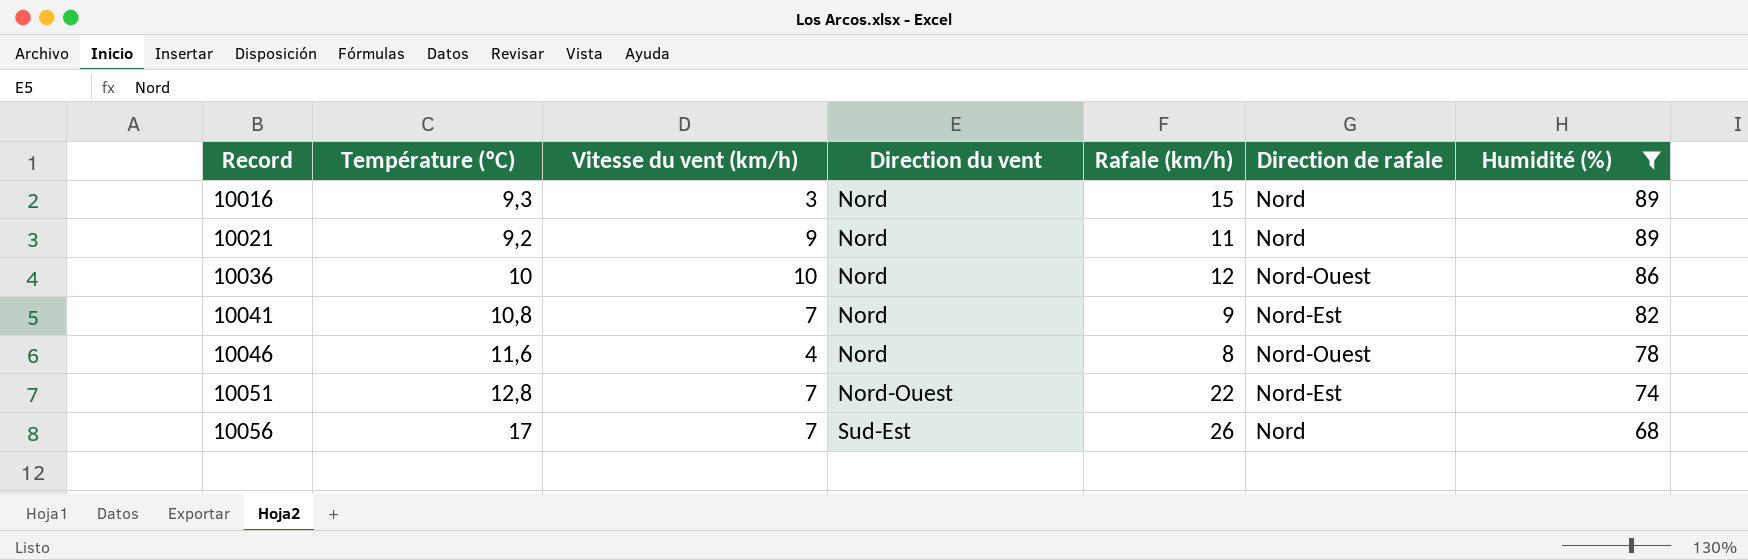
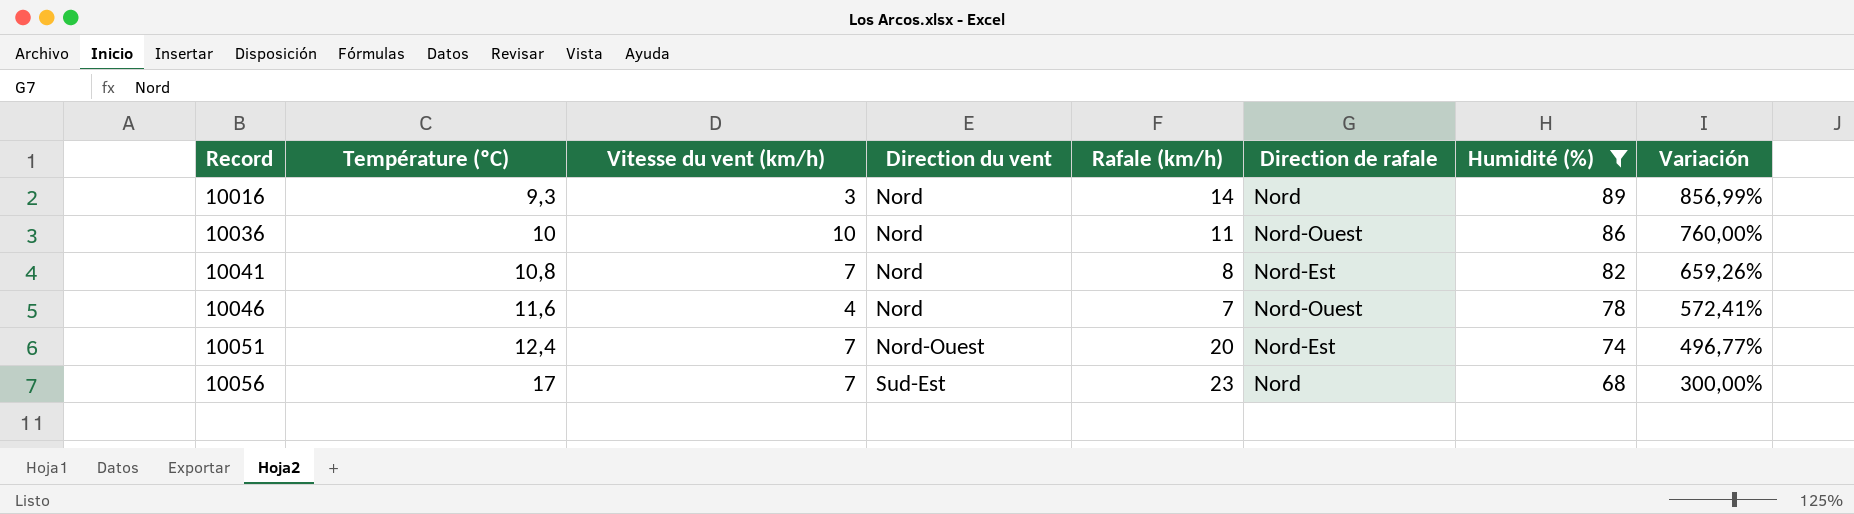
column Variación | formula: none -> ([Humidité (%)] - [Température (ºC)]) / [Température (ºC)]
row 10021: 9,2 | 9 | Nord | 11 | Nord | 89 -> none
10016 | Rafale (km/h): 15 -> 14
10036 | Rafale (km/h): 12 -> 11
10041 | Rafale (km/h): 9 -> 8
10046 | Rafale (km/h): 8 -> 7
10051 | Température (ºC): 12,8 -> 12,4
10051 | Rafale (km/h): 22 -> 20
10056 | Rafale (km/h): 26 -> 23

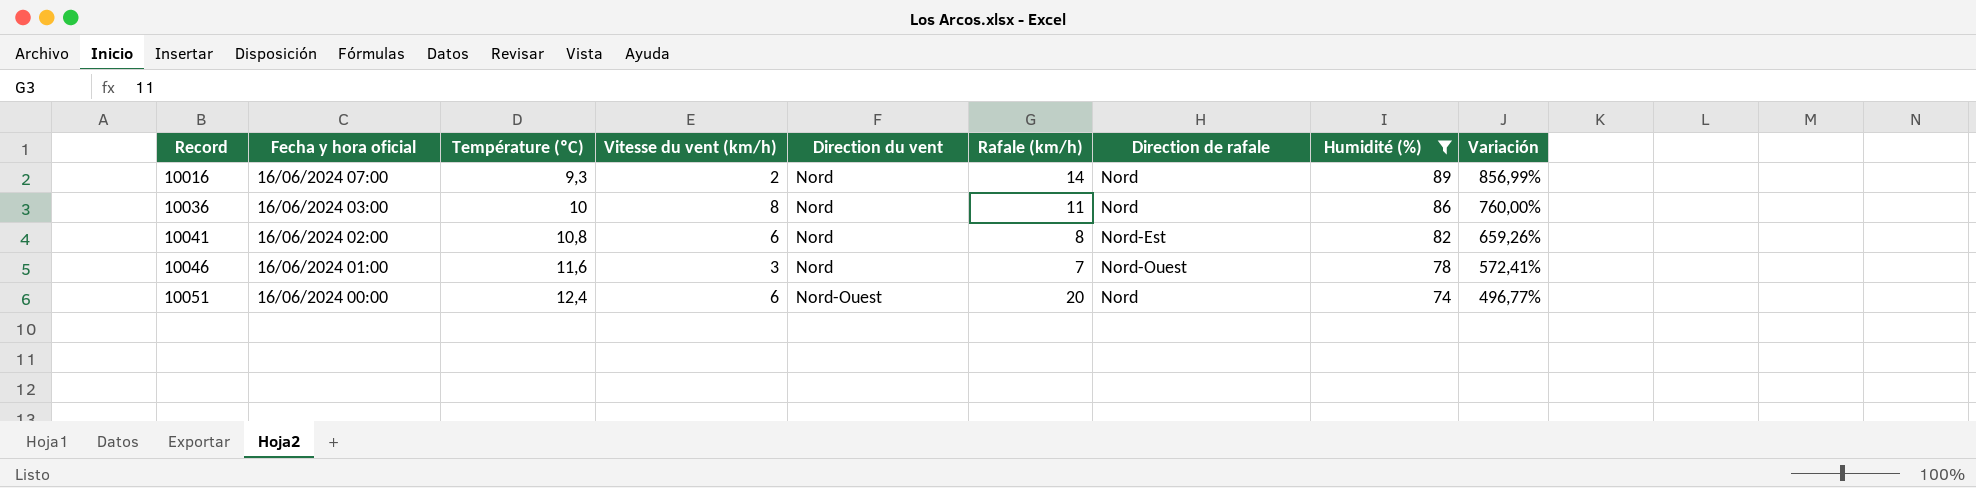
column Fecha y hora oficial | position: none -> 2
row 10056: 17 | 7 | Sud-Est | 23 | Nord | 68 | 300,00% -> none
10016 | Vitesse du vent (km/h): 3 -> 2
10036 | Vitesse du vent (km/h): 10 -> 8
10036 | Direction de rafale: Nord-Ouest -> Nord
10041 | Vitesse du vent (km/h): 7 -> 6
10046 | Vitesse du vent (km/h): 4 -> 3
10051 | Vitesse du vent (km/h): 7 -> 6
10051 | Direction de rafale: Nord-Est -> Nord

